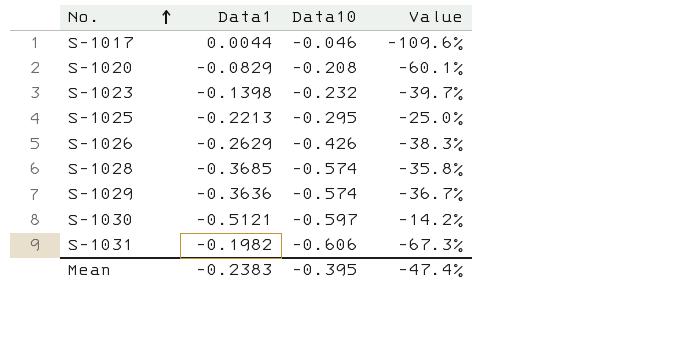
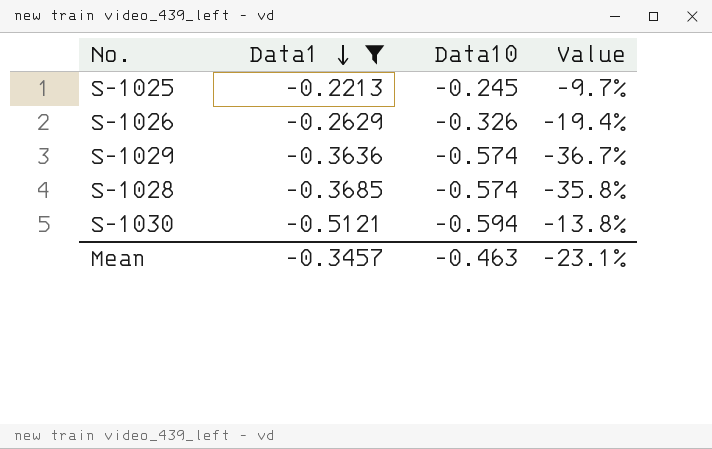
filter: none -> Data1 <= -0.2213
row order: No. ascending -> Data1 descending
S-1025 | Data10: -0.295 -> -0.245
S-1025 | Value: -25.0% -> -9.7%
S-1026 | Data10: -0.426 -> -0.326
S-1026 | Value: -38.3% -> -19.4%
S-1030 | Data10: -0.597 -> -0.594
S-1030 | Value: -14.2% -> -13.8%
Mean | Data1: -0.2383 -> -0.3457
Mean | Data10: -0.395 -> -0.463
Mean | Value: -47.4% -> -23.1%

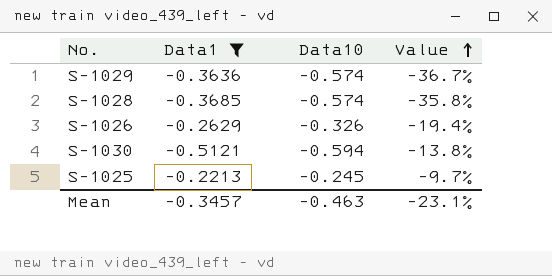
row order: Data1 descending -> Value ascending

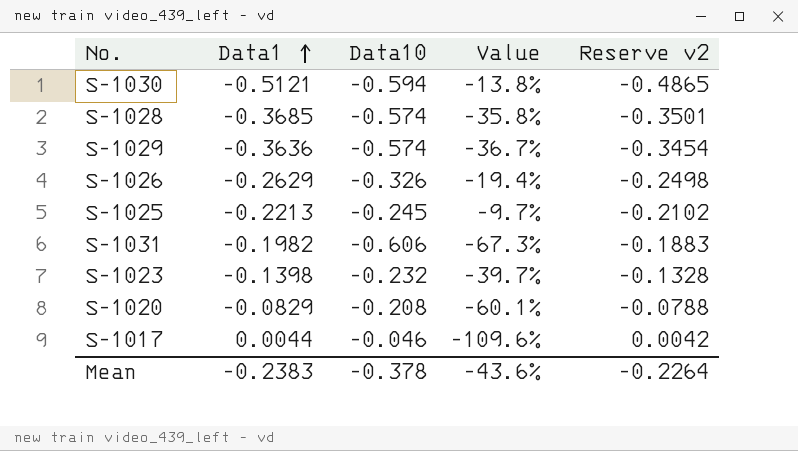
filter: Data1 <= -0.2213 -> none
row order: Value ascending -> Data1 ascending
column Reserve v2 | formula: none -> [Data1] * 0.95
Mean | Data1: -0.3457 -> -0.2383
Mean | Data10: -0.463 -> -0.378
Mean | Value: -23.1% -> -43.6%

